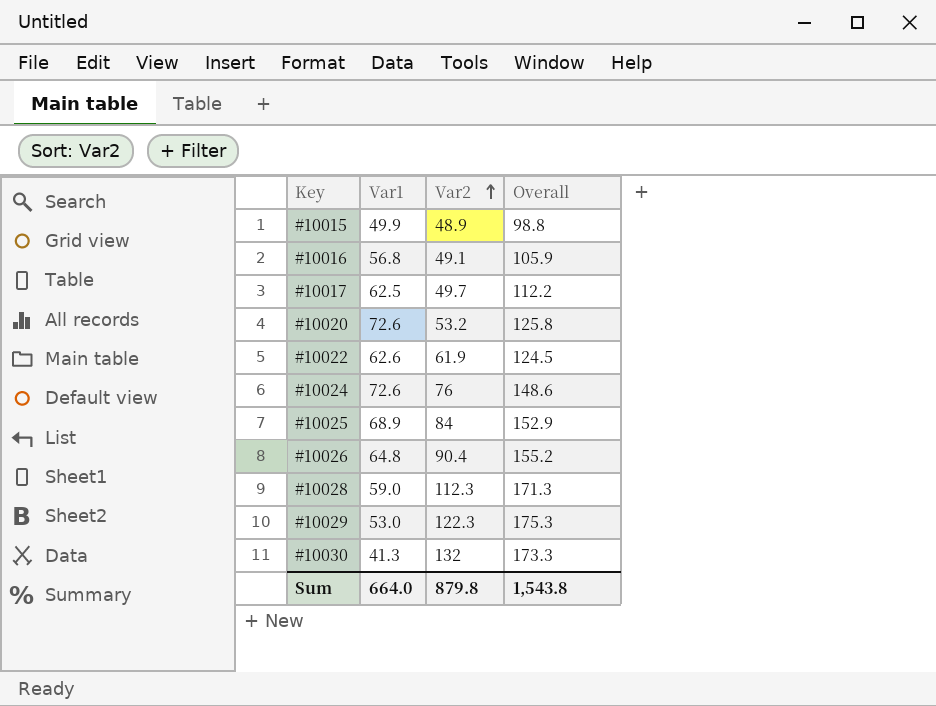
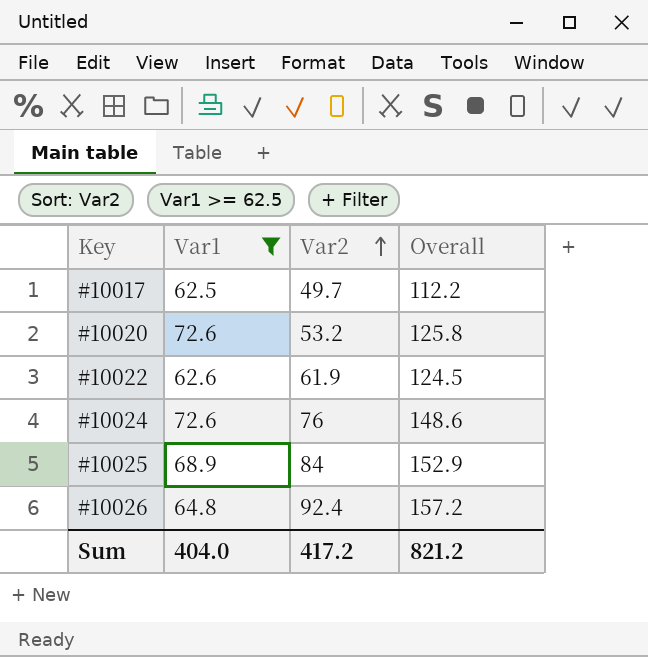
filter: none -> Var1 >= 62.5
#10026 | Var2: 90.4 -> 92.4
#10026 | Overall: 155.2 -> 157.2
Sum | Var1: 664.0 -> 404.0
Sum | Var2: 879.8 -> 417.2
Sum | Overall: 1,543.8 -> 821.2

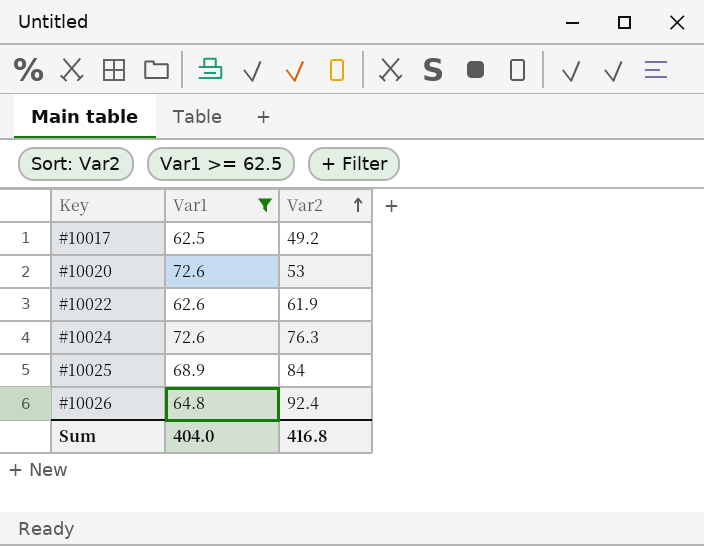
column Overall | formula: [Var1] + [Var2] -> none
#10017 | Var2: 49.7 -> 49.2
#10020 | Var2: 53.2 -> 53
#10024 | Var2: 76 -> 76.3
Sum | Var2: 417.2 -> 416.8

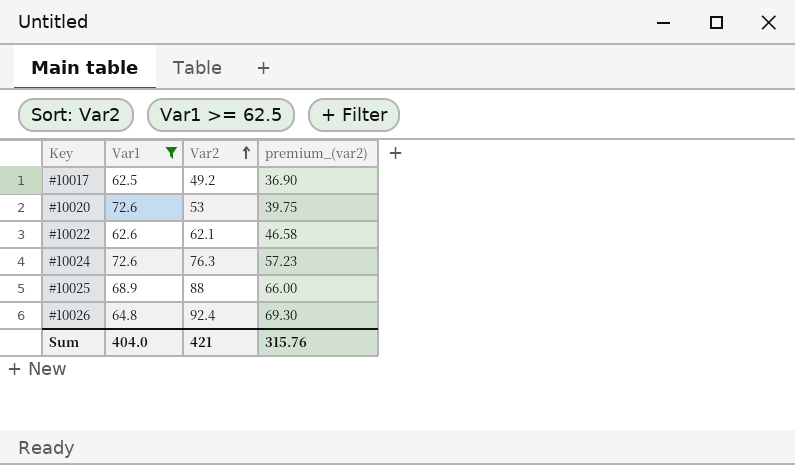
column premium_(var2) | formula: none -> [Var2] * 0.75
#10022 | Var2: 61.9 -> 62.1
#10025 | Var2: 84 -> 88
Sum | Var2: 416.8 -> 421

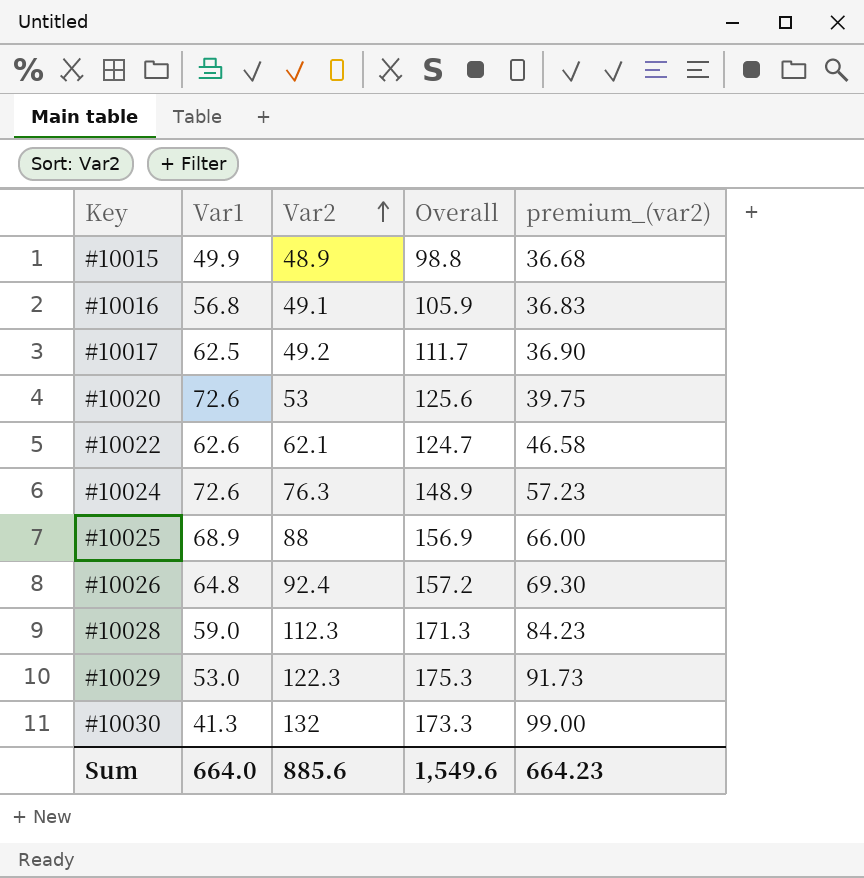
filter: Var1 >= 62.5 -> none
column Overall | formula: none -> [Var1] + [Var2]
Sum | Var1: 404.0 -> 664.0
Sum | Var2: 421 -> 885.6
Sum | premium_(var2): 315.76 -> 664.23

